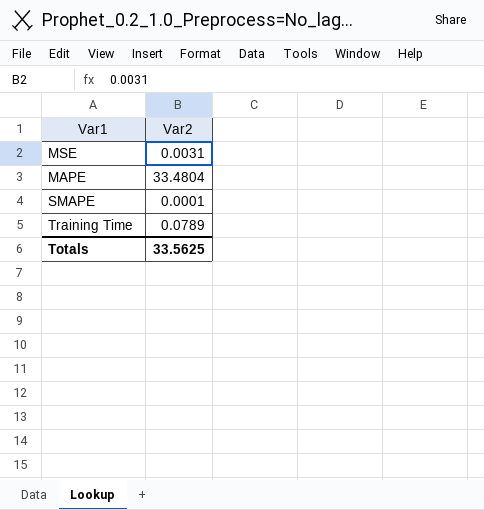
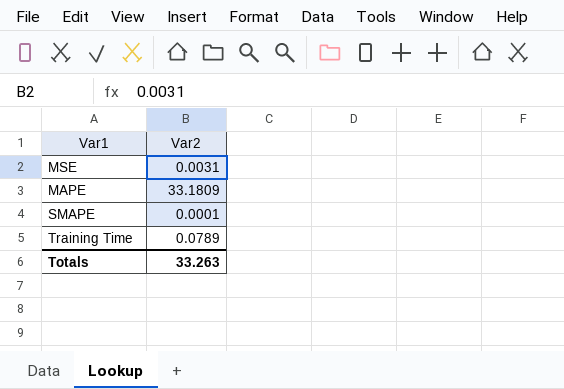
MAPE | Var2: 33.4804 -> 33.1809
Totals | Var2: 33.5625 -> 33.263

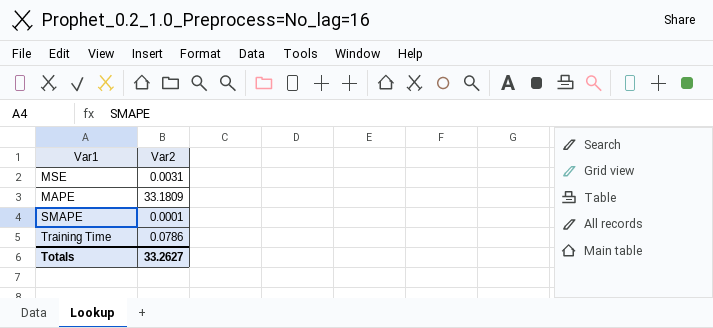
Training Time | Var2: 0.0789 -> 0.0786
Totals | Var2: 33.263 -> 33.2627

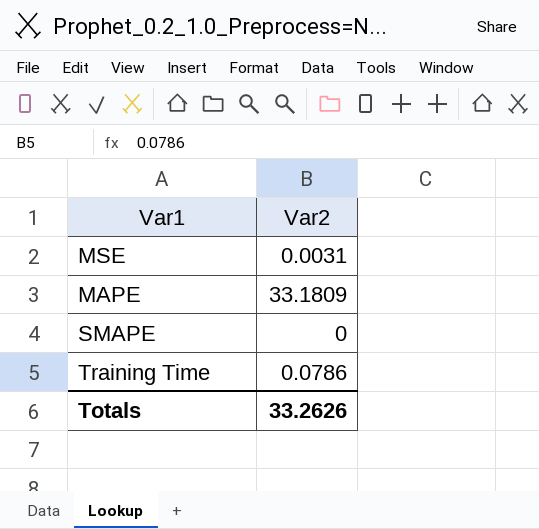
SMAPE | Var2: 0.0001 -> 0
Totals | Var2: 33.2627 -> 33.2626

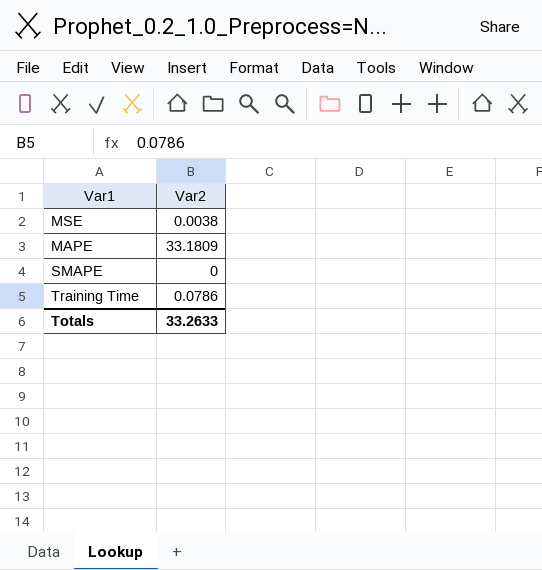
MSE | Var2: 0.0031 -> 0.0038
Totals | Var2: 33.2626 -> 33.2633

